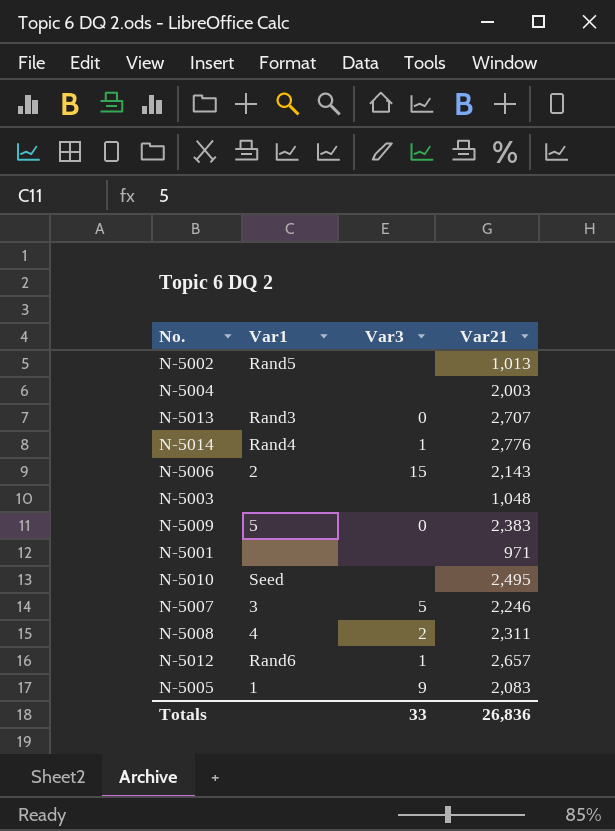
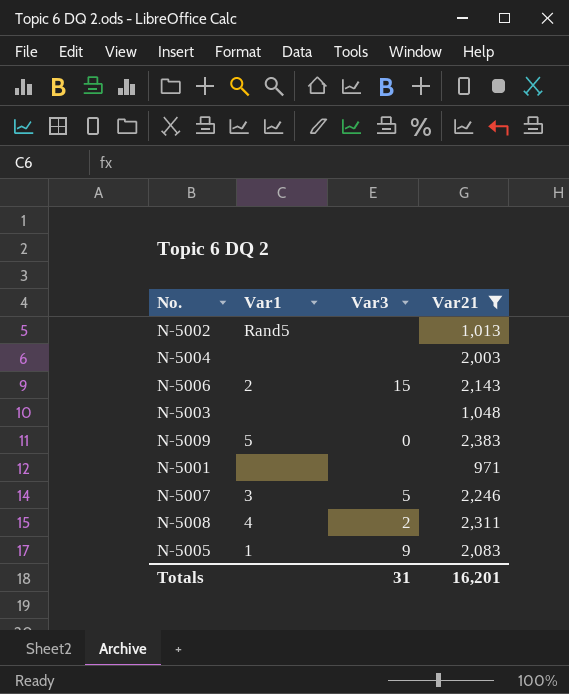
filter: none -> Var21 <= 2,383
Totals | Var3: 33 -> 31
Totals | Var21: 26,836 -> 16,201

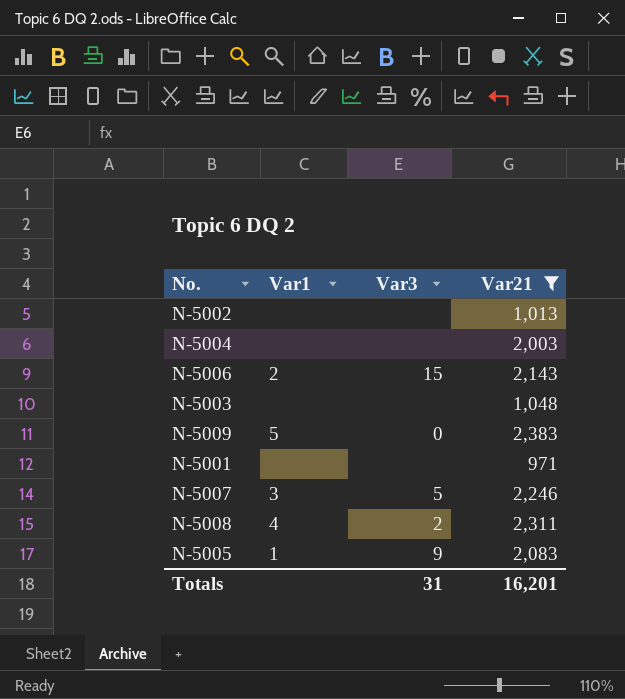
N-5002 | Var1: Rand5 -> none

